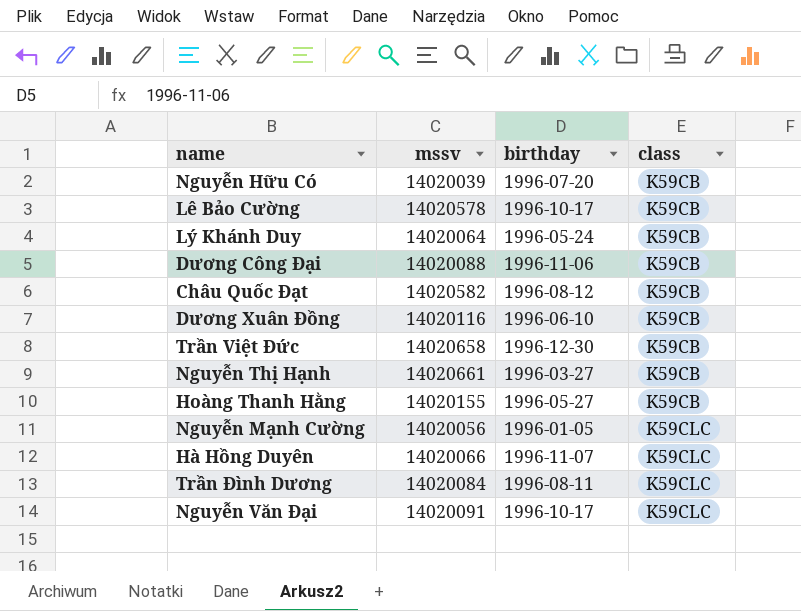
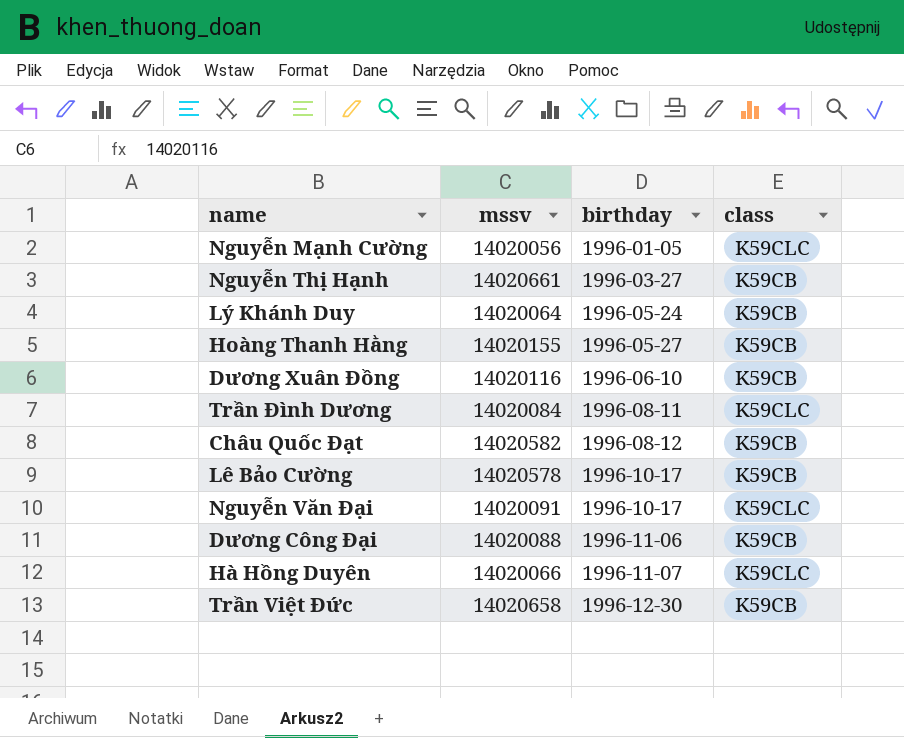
row order: class ascending -> birthday ascending
row Nguyễn Hữu Có: 14020039 | 1996-07-20 | K59CB -> none

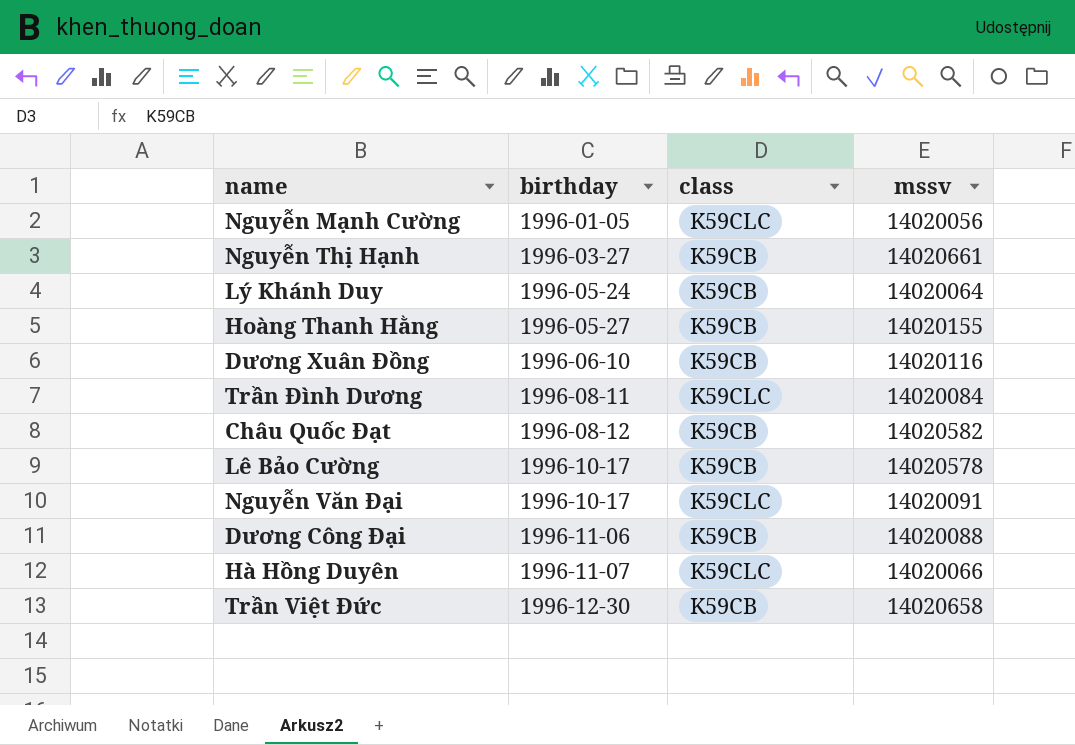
column mssv | position: 2 -> 4

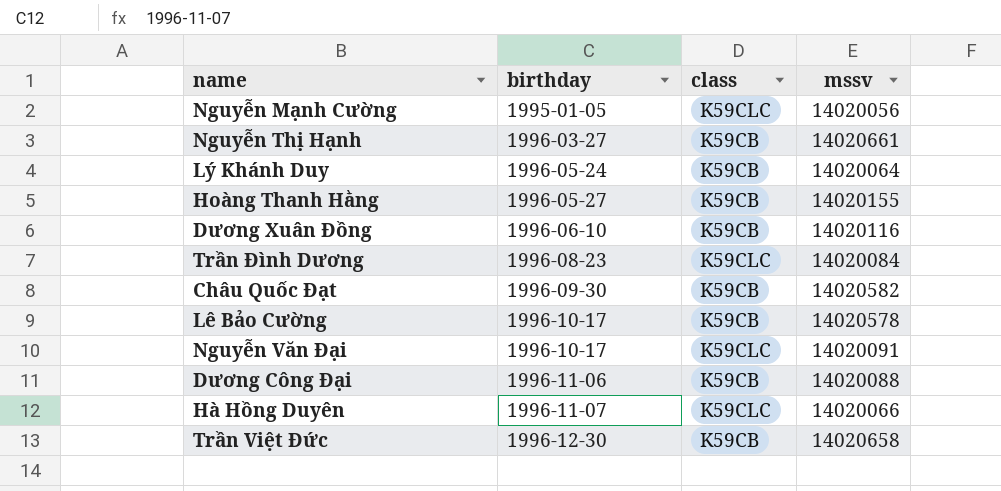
Nguyễn Mạnh Cường | birthday: 1996-01-05 -> 1995-01-05
Trần Đình Dương | birthday: 1996-08-11 -> 1996-08-23
Châu Quốc Đạt | birthday: 1996-08-12 -> 1996-09-30

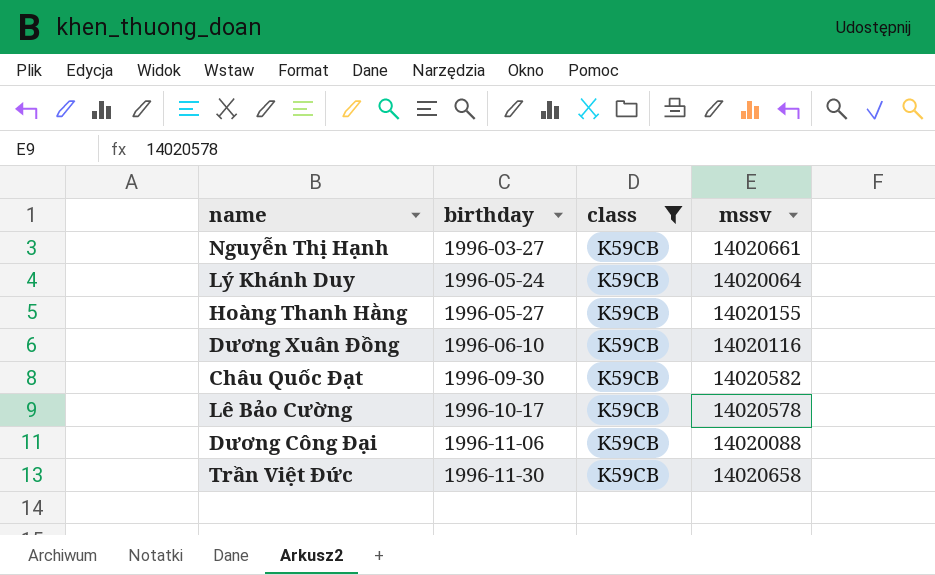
filter: none -> class = K59CB
Trần Việt Đức | birthday: 1996-12-30 -> 1996-11-30

